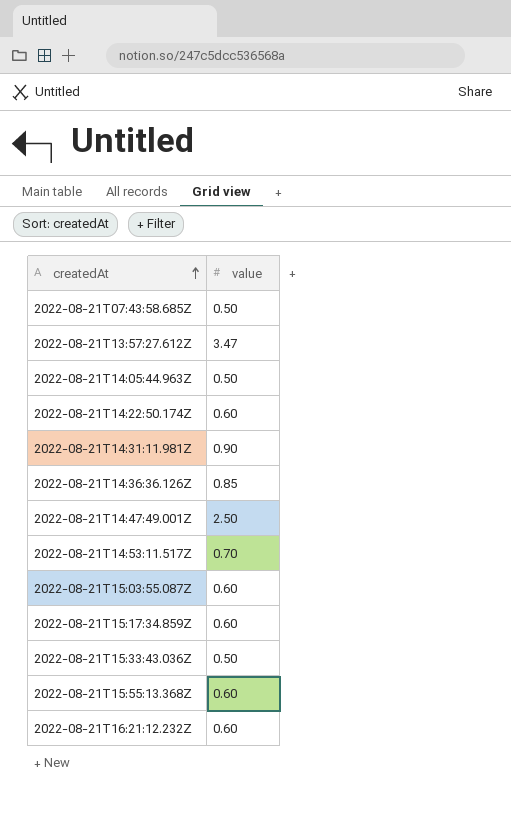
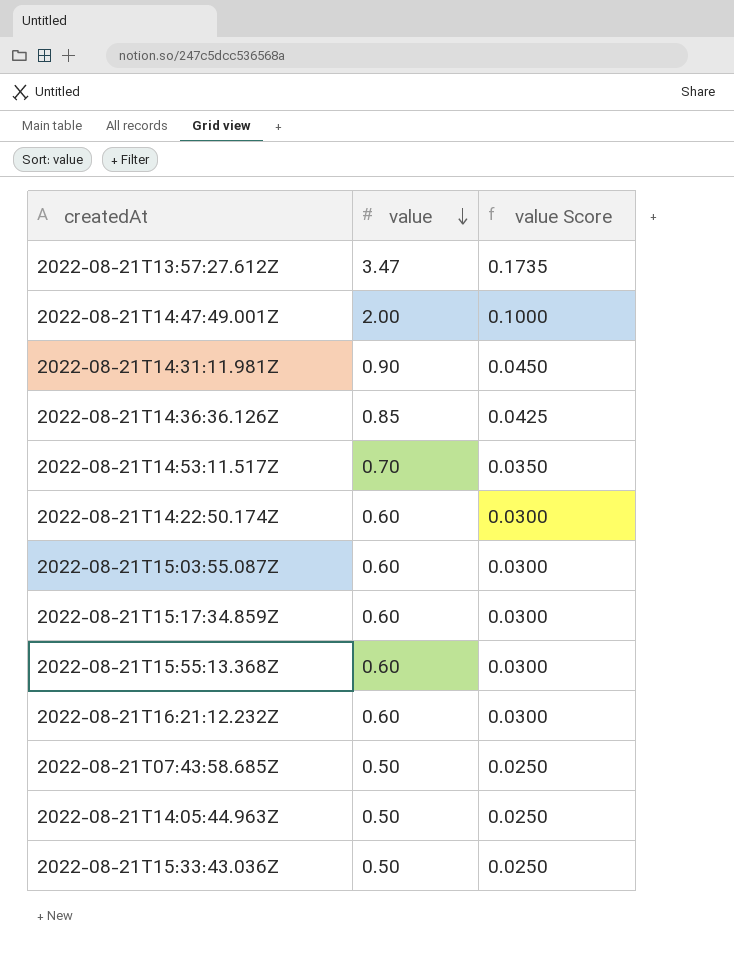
row order: createdAt ascending -> value descending
column value Score | formula: none -> [value] * 0.05
2022-08-21T14:47:49.001Z | value: 2.50 -> 2.00

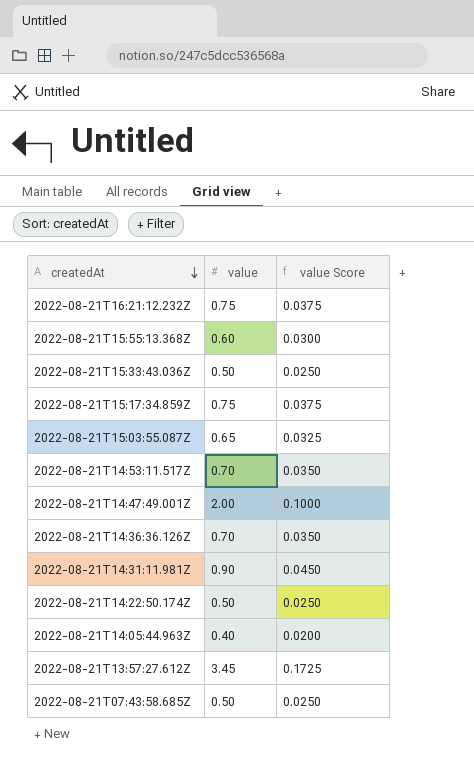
row order: value descending -> createdAt descending
2022-08-21T16:21:12.232Z | value: 0.60 -> 0.75
2022-08-21T16:21:12.232Z | value Score: 0.0300 -> 0.0375
2022-08-21T15:17:34.859Z | value: 0.60 -> 0.75
2022-08-21T15:17:34.859Z | value Score: 0.0300 -> 0.0375
2022-08-21T15:03:55.087Z | value: 0.60 -> 0.65
2022-08-21T15:03:55.087Z | value Score: 0.0300 -> 0.0325
2022-08-21T14:36:36.126Z | value: 0.85 -> 0.70
2022-08-21T14:36:36.126Z | value Score: 0.0425 -> 0.0350
2022-08-21T14:22:50.174Z | value: 0.60 -> 0.50
2022-08-21T14:22:50.174Z | value Score: 0.0300 -> 0.0250
2022-08-21T14:05:44.963Z | value: 0.50 -> 0.40
2022-08-21T14:05:44.963Z | value Score: 0.0250 -> 0.0200
2022-08-21T13:57:27.612Z | value: 3.47 -> 3.45
2022-08-21T13:57:27.612Z | value Score: 0.1735 -> 0.1725

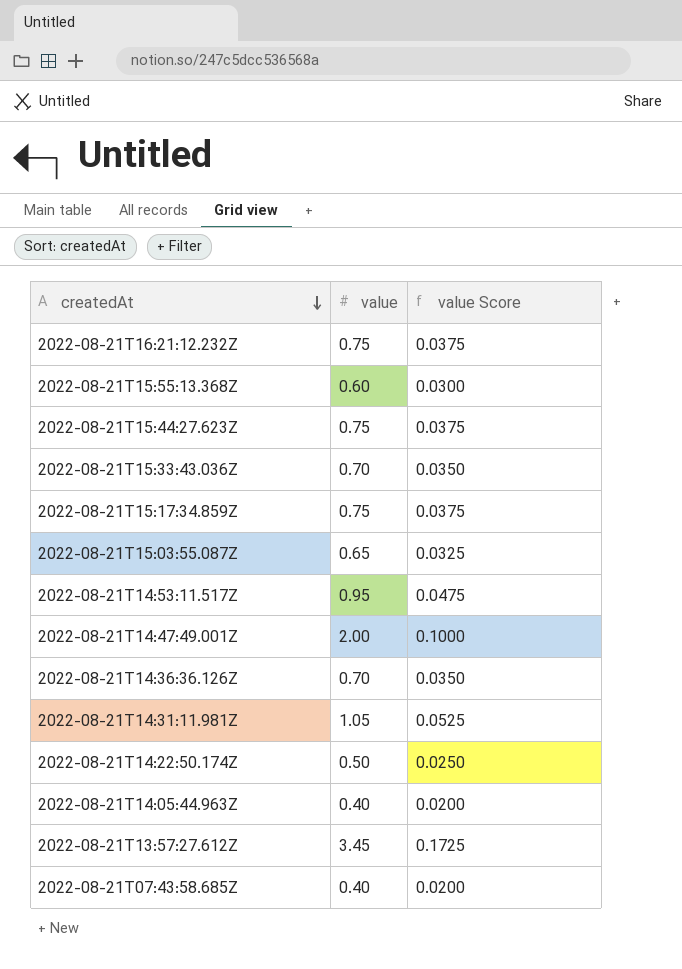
row 2022-08-21T15:44:27.623Z: none -> 0.75 | 0.0375
2022-08-21T15:33:43.036Z | value: 0.50 -> 0.70
2022-08-21T15:33:43.036Z | value Score: 0.0250 -> 0.0350
2022-08-21T14:53:11.517Z | value: 0.70 -> 0.95
2022-08-21T14:53:11.517Z | value Score: 0.0350 -> 0.0475
2022-08-21T14:31:11.981Z | value: 0.90 -> 1.05
2022-08-21T14:31:11.981Z | value Score: 0.0450 -> 0.0525
2022-08-21T07:43:58.685Z | value: 0.50 -> 0.40
2022-08-21T07:43:58.685Z | value Score: 0.0250 -> 0.0200

